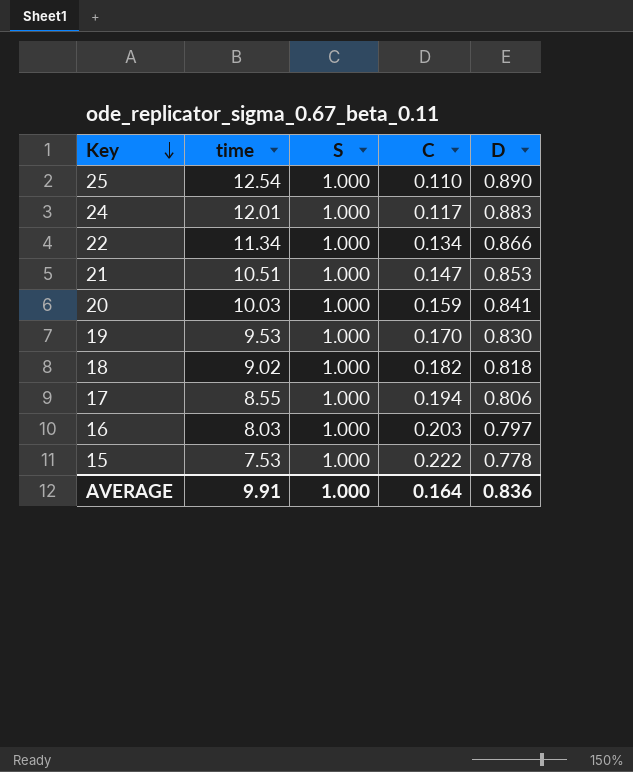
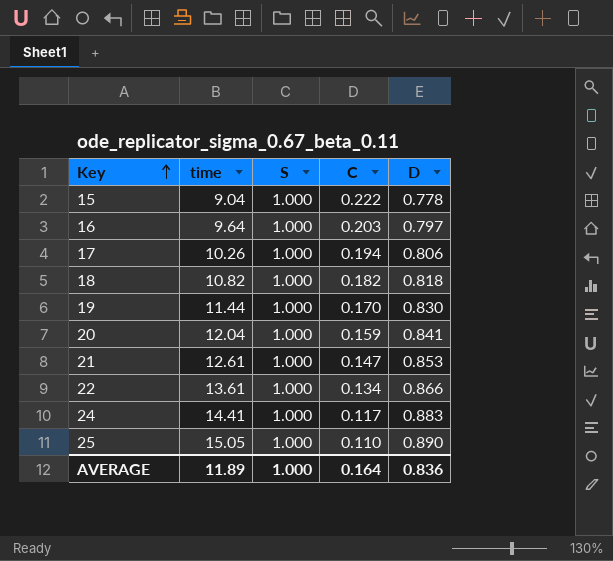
row order: Key descending -> Key ascending
15 | time: 7.53 -> 9.04
16 | time: 8.03 -> 9.64
17 | time: 8.55 -> 10.26
18 | time: 9.02 -> 10.82
19 | time: 9.53 -> 11.44
20 | time: 10.03 -> 12.04
21 | time: 10.51 -> 12.61
22 | time: 11.34 -> 13.61
24 | time: 12.01 -> 14.41
25 | time: 12.54 -> 15.05
AVERAGE | time: 9.91 -> 11.89

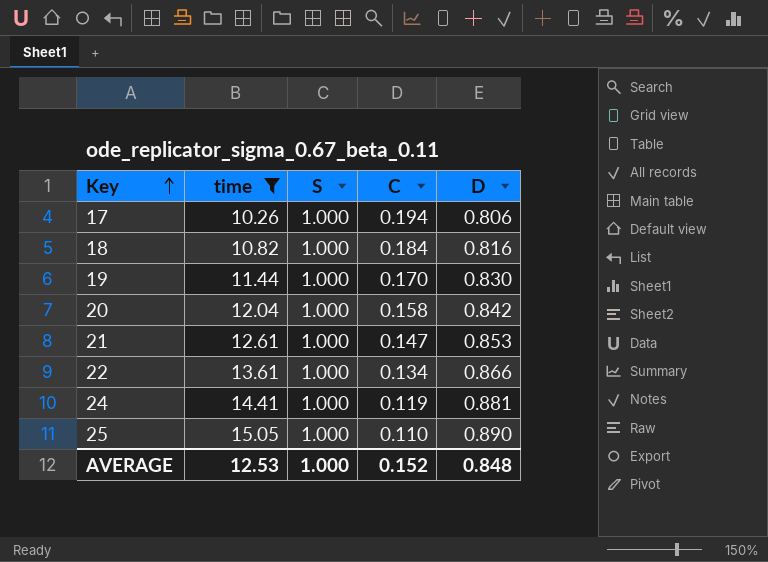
filter: none -> time >= 10.26
18 | C: 0.182 -> 0.184
18 | D: 0.818 -> 0.816
20 | C: 0.159 -> 0.158
20 | D: 0.841 -> 0.842
24 | C: 0.117 -> 0.119
24 | D: 0.883 -> 0.881
AVERAGE | time: 11.89 -> 12.53
AVERAGE | C: 0.164 -> 0.152
AVERAGE | D: 0.836 -> 0.848

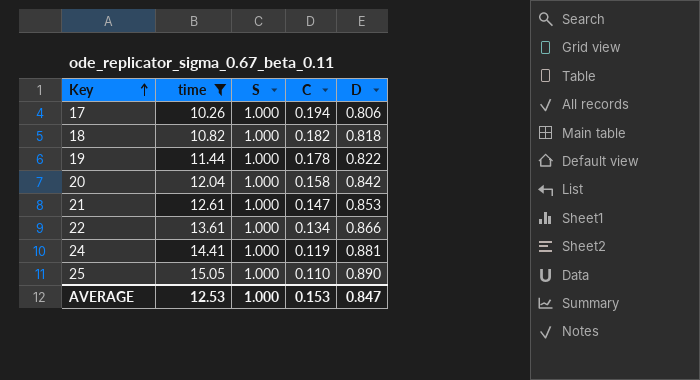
18 | C: 0.184 -> 0.182
18 | D: 0.816 -> 0.818
19 | C: 0.170 -> 0.178
19 | D: 0.830 -> 0.822
AVERAGE | C: 0.152 -> 0.153
AVERAGE | D: 0.848 -> 0.847

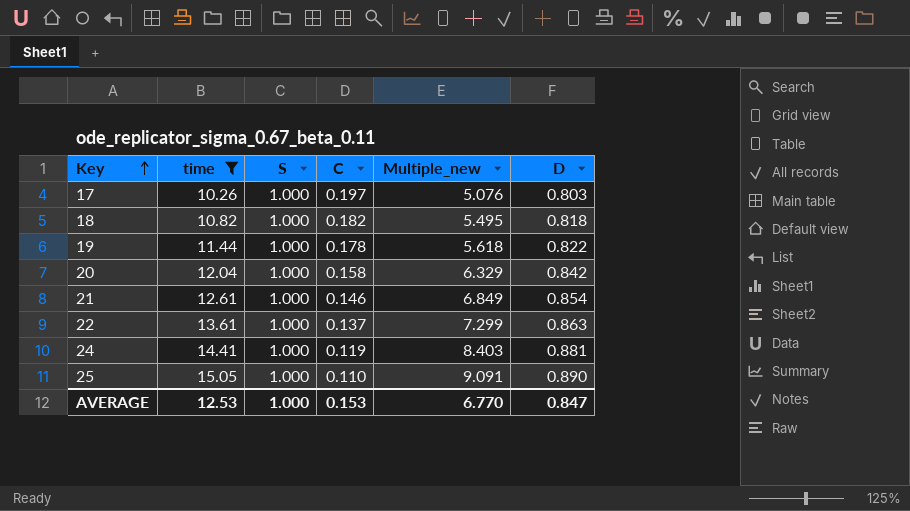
column Multiple_new | formula: none -> [S] / [C]
17 | C: 0.194 -> 0.197
17 | D: 0.806 -> 0.803
21 | C: 0.147 -> 0.146
21 | D: 0.853 -> 0.854
22 | C: 0.134 -> 0.137
22 | D: 0.866 -> 0.863

